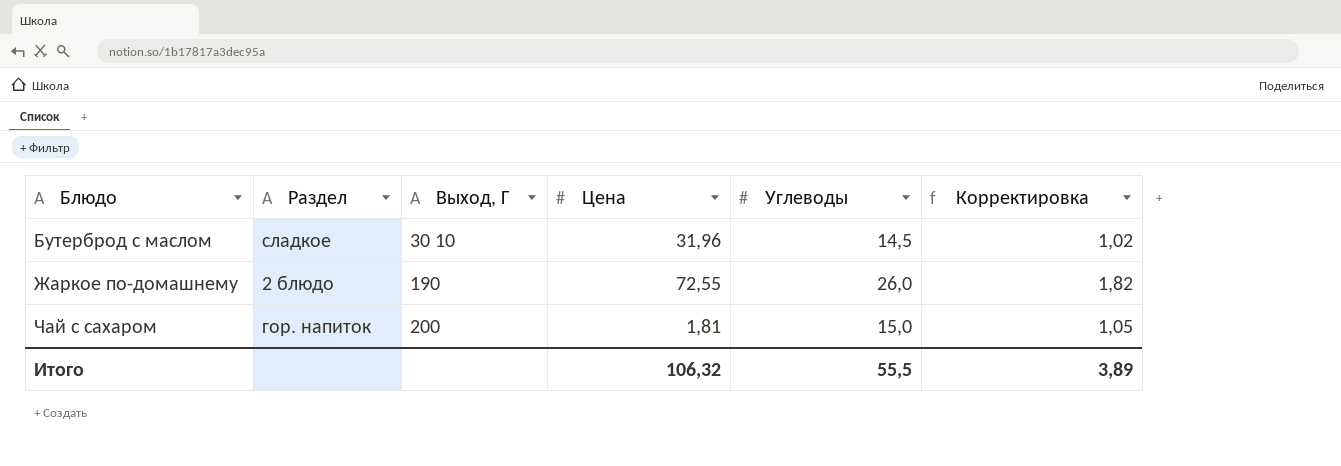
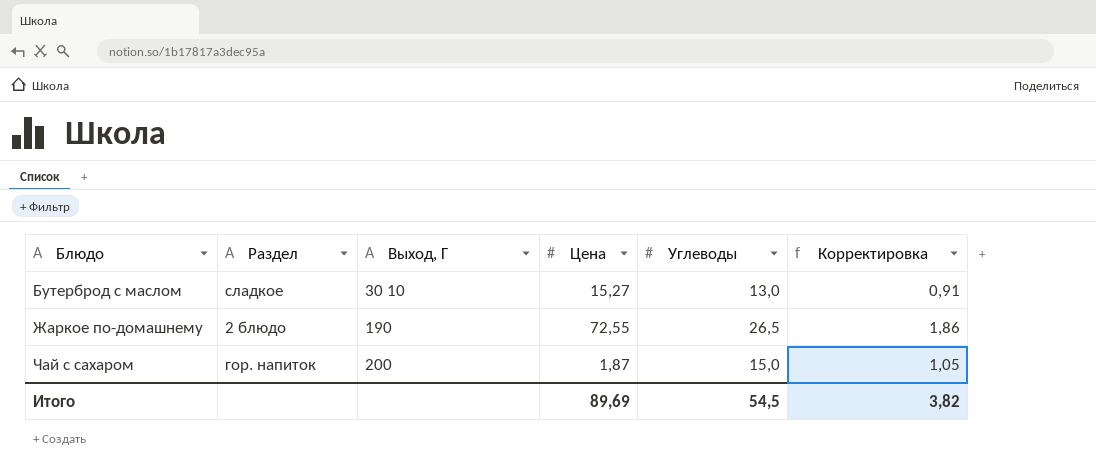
Бутерброд с маслом | Цена: 31,96 -> 15,27
Бутерброд с маслом | Углеводы: 14,5 -> 13,0
Бутерброд с маслом | Корректировка: 1,02 -> 0,91
Жаркое по-домашнему | Углеводы: 26,0 -> 26,5
Жаркое по-домашнему | Корректировка: 1,82 -> 1,86
Чай с сахаром | Цена: 1,81 -> 1,87
Итого | Цена: 106,32 -> 89,69
Итого | Углеводы: 55,5 -> 54,5
Итого | Корректировка: 3,89 -> 3,82

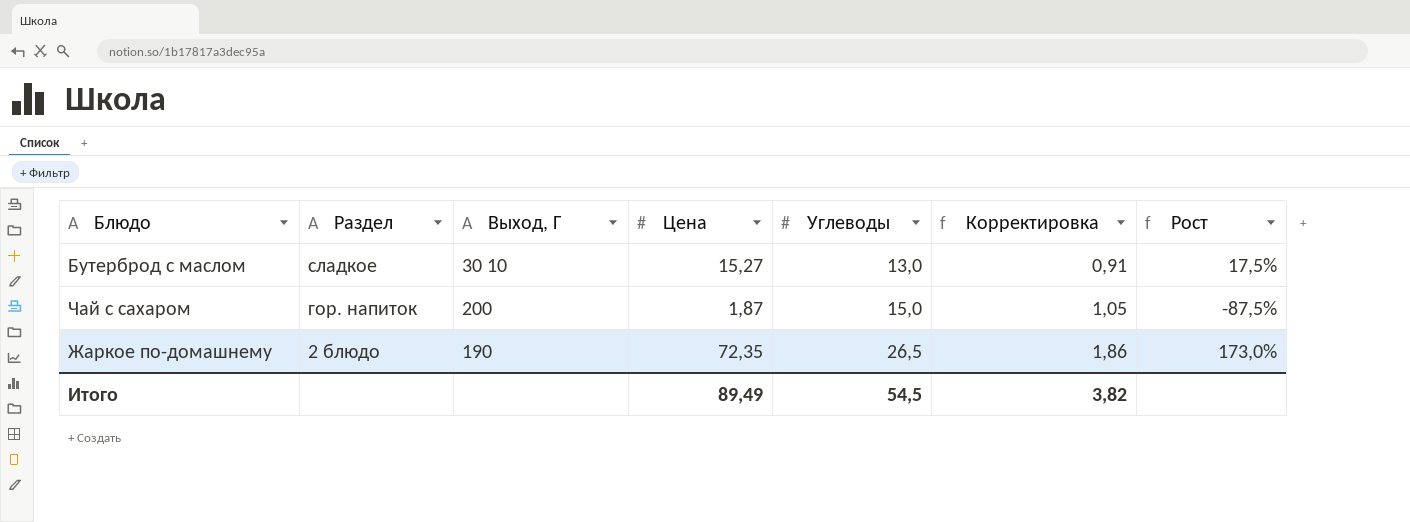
row order: Блюдо ascending -> Раздел descending
column Рост | formula: none -> ([Цена] - [Углеводы]) / [Углеводы]
Жаркое по-домашнему | Цена: 72,55 -> 72,35
Итого | Цена: 89,69 -> 89,49

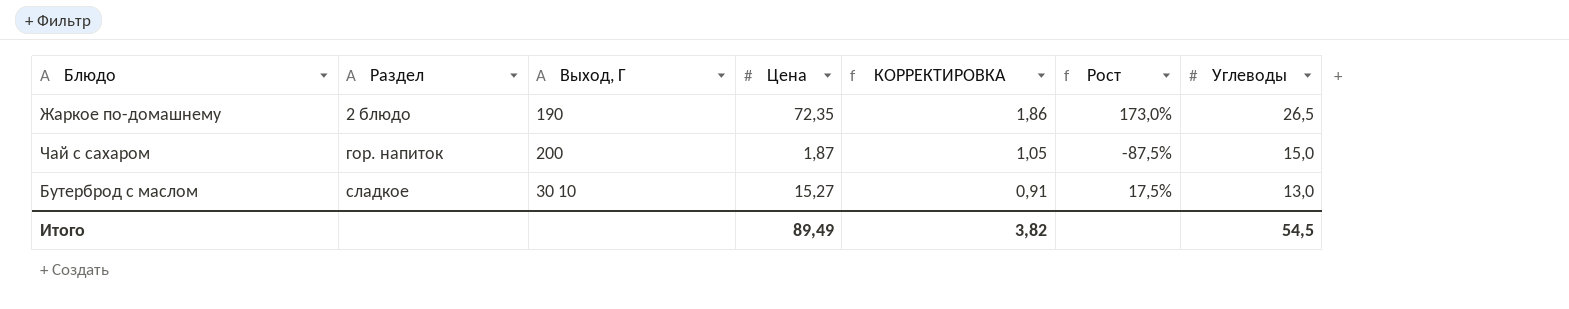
row order: Раздел descending -> Раздел ascending
column name: Корректировка -> КОРРЕКТИРОВКА
column Углеводы | position: 5 -> 7

